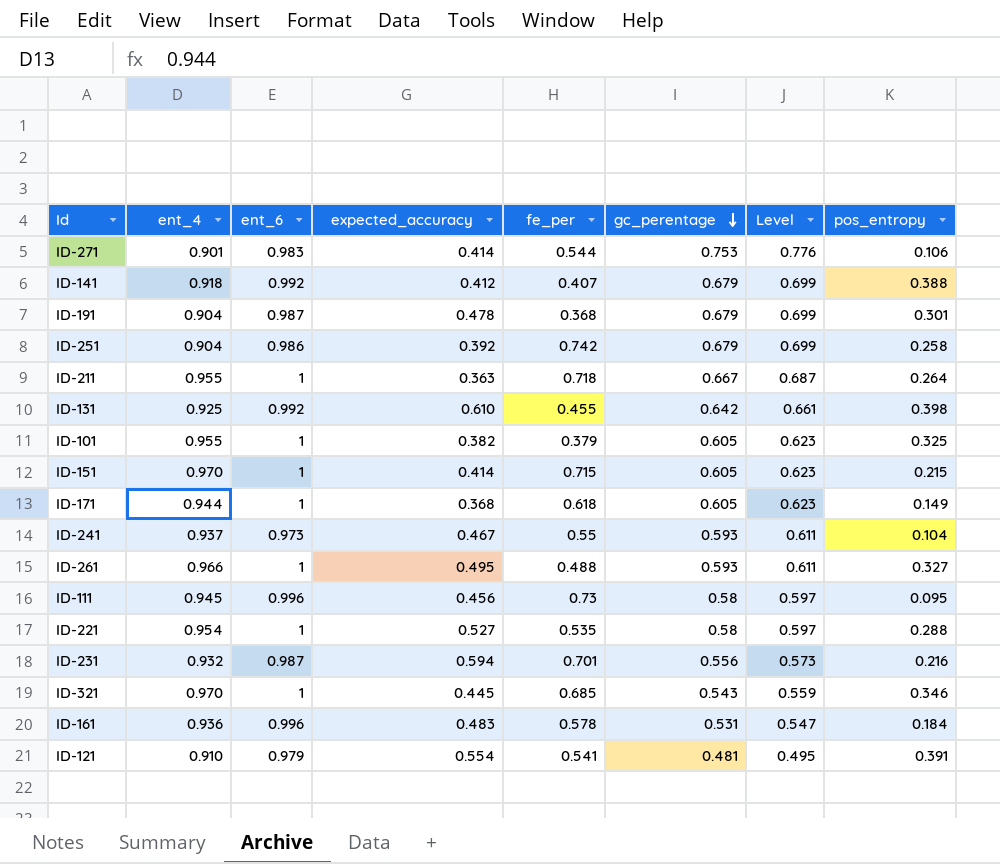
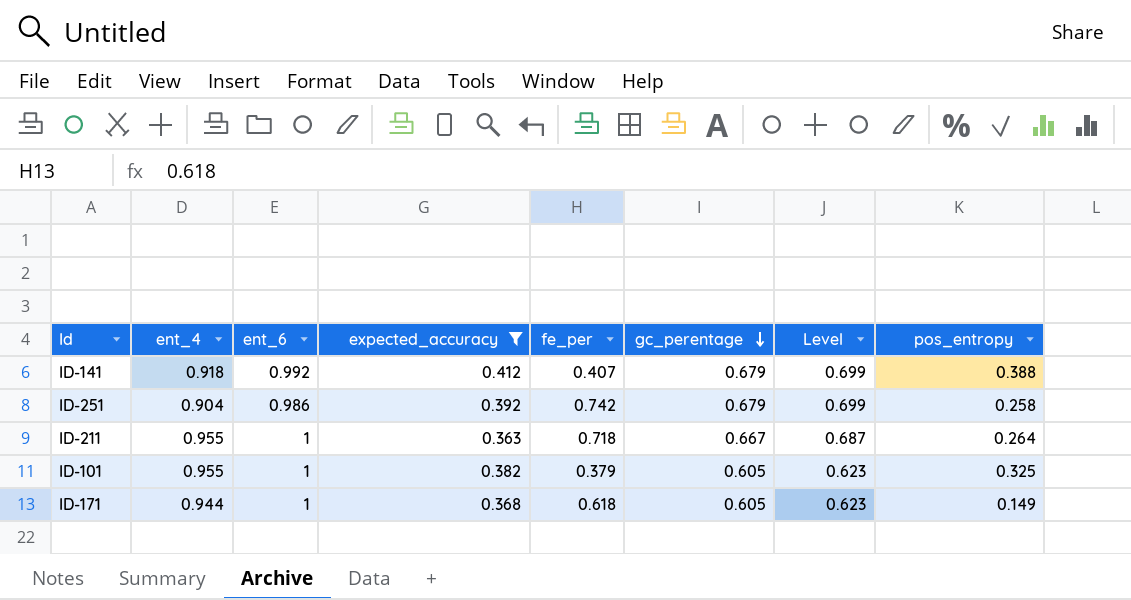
filter: none -> expected_accuracy <= 0.412

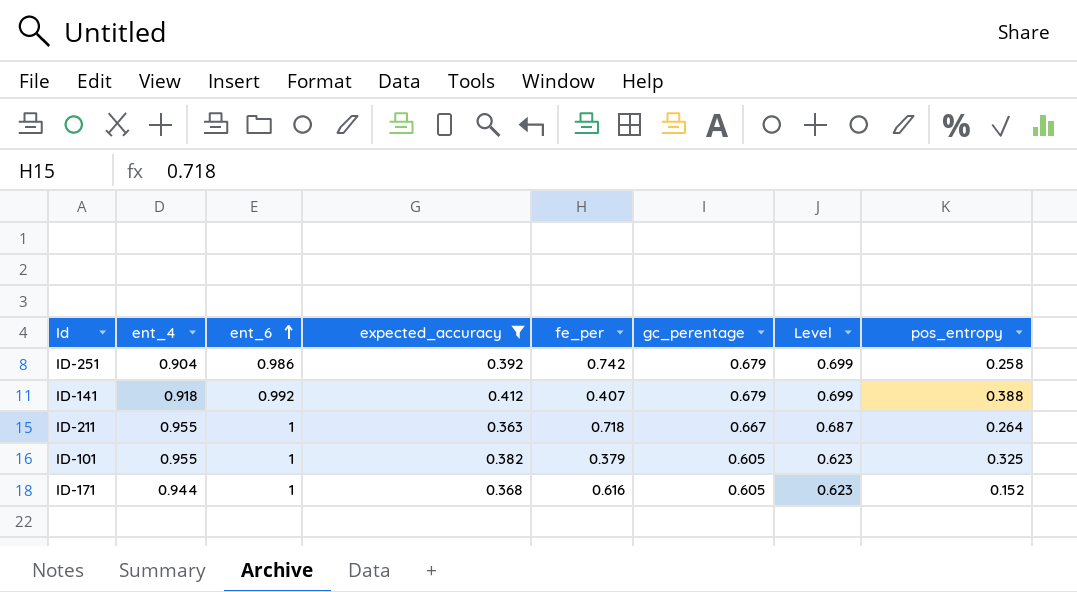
row order: gc_perentage descending -> ent_6 ascending
ID-171 | fe_per: 0.618 -> 0.616
ID-171 | pos_entropy: 0.149 -> 0.152

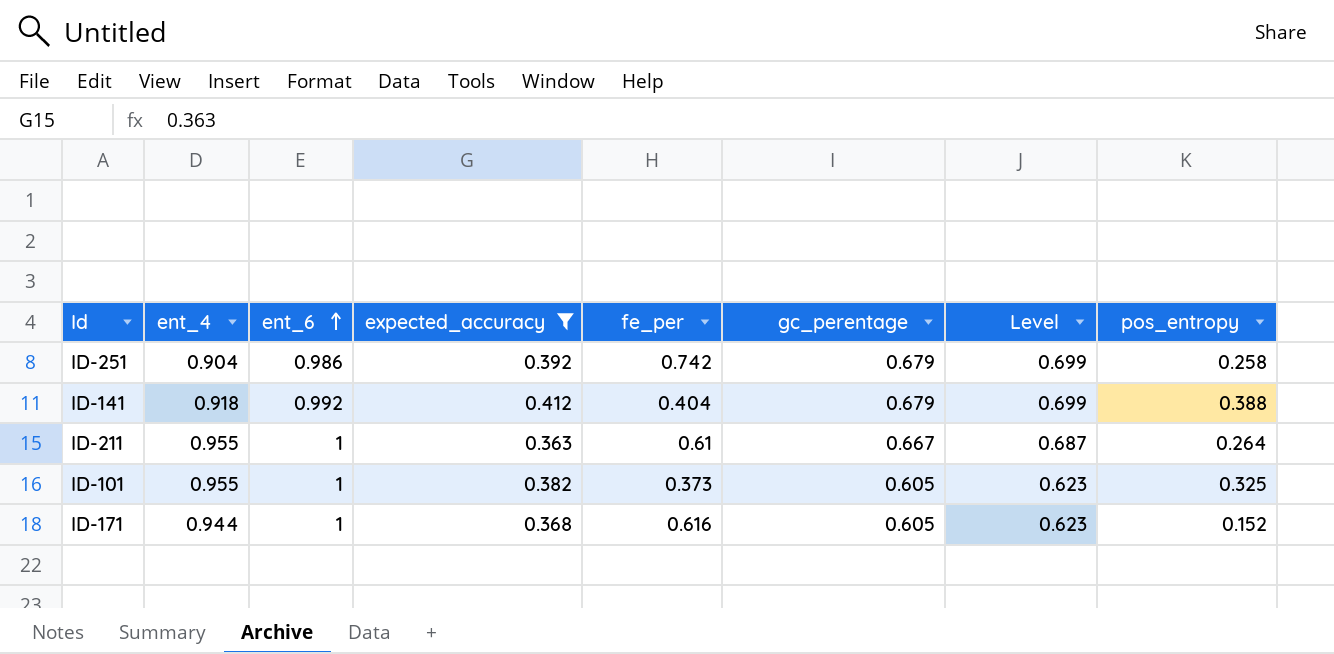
ID-141 | fe_per: 0.407 -> 0.404
ID-211 | fe_per: 0.718 -> 0.61
ID-101 | fe_per: 0.379 -> 0.373

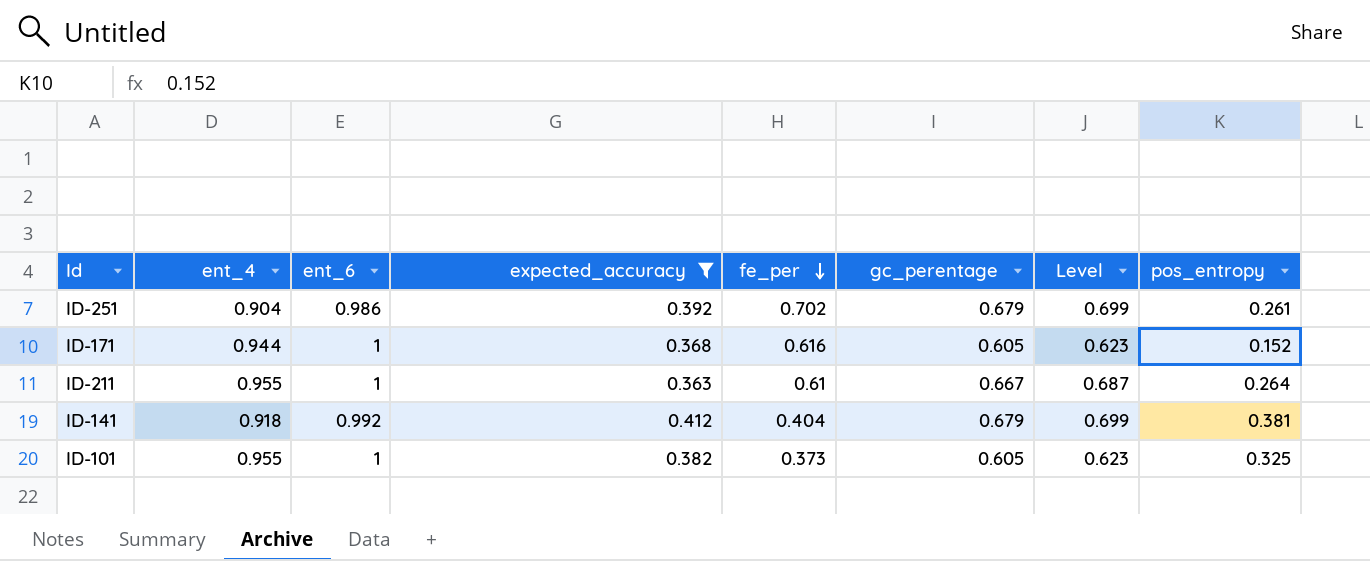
row order: ent_6 ascending -> fe_per descending
ID-251 | fe_per: 0.742 -> 0.702
ID-251 | pos_entropy: 0.258 -> 0.261
ID-141 | pos_entropy: 0.388 -> 0.381

